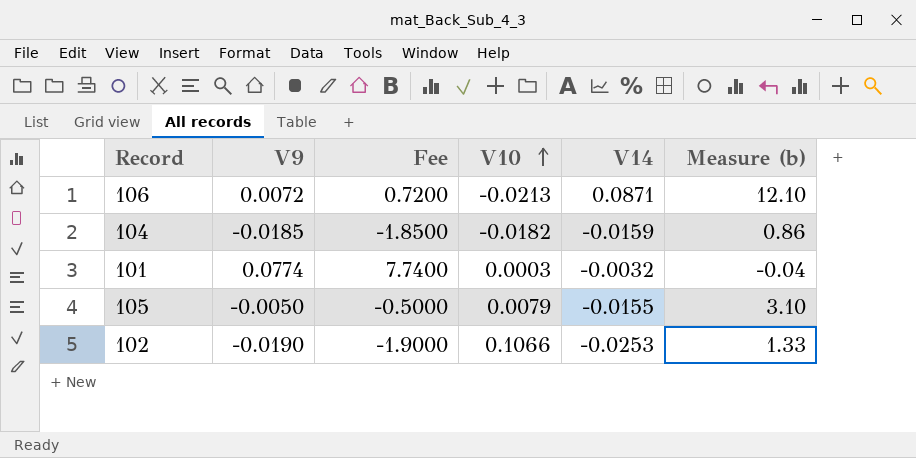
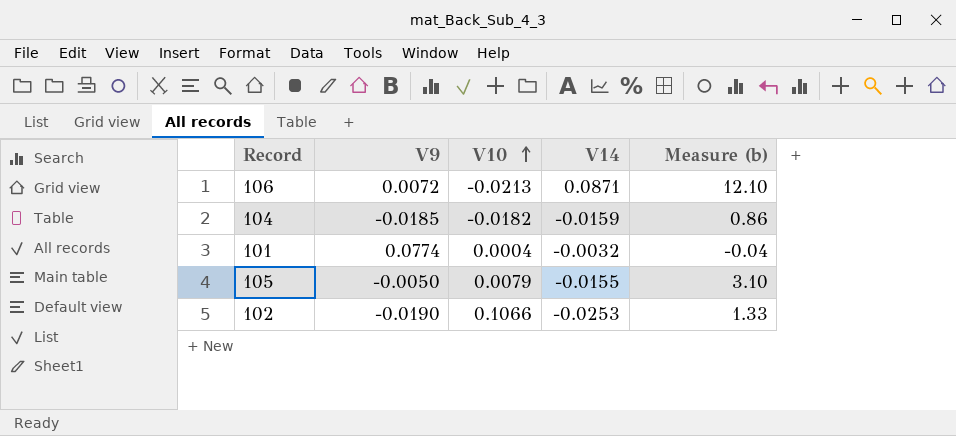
column Fee | formula: [V9] * 100 -> none
101 | V10: 0.0003 -> 0.0004

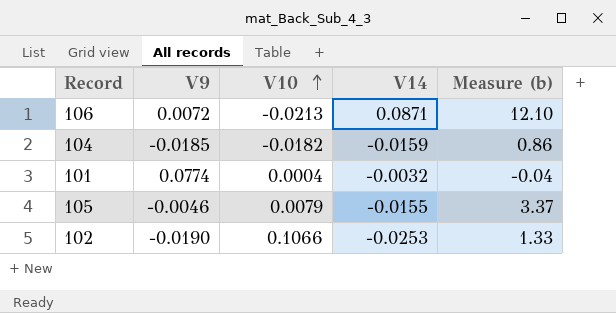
105 | V9: -0.0050 -> -0.0046
105 | Measure (b): 3.10 -> 3.37

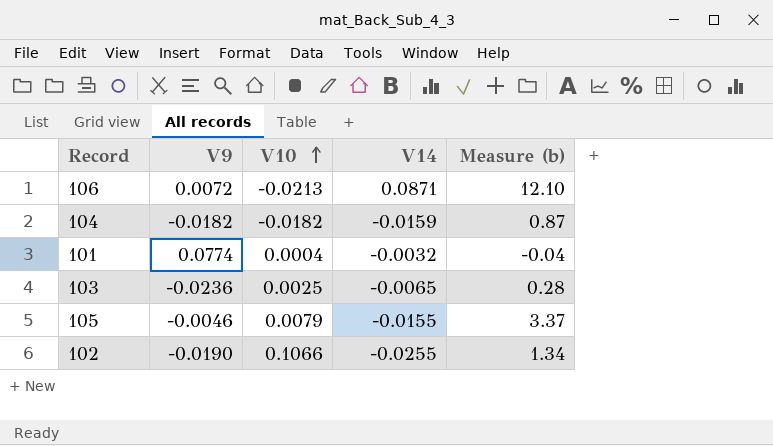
104 | V9: -0.0185 -> -0.0182
104 | Measure (b): 0.86 -> 0.87
row 103: none -> -0.0236 | 0.0025 | -0.0065 | 0.28
102 | V14: -0.0253 -> -0.0255
102 | Measure (b): 1.33 -> 1.34

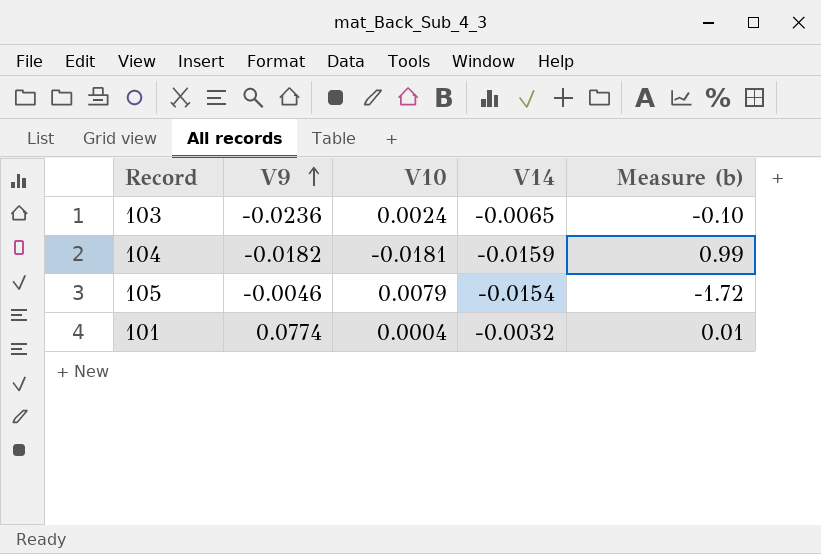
row order: V10 ascending -> V9 ascending
column Measure (b) | formula: [V14] / [V9] -> [V10] / [V9]
row 106: 0.0072 | -0.0213 | 0.0871 | 12.10 -> none
row 102: -0.0190 | 0.1066 | -0.0255 | 1.34 -> none
103 | V10: 0.0025 -> 0.0024
104 | V10: -0.0182 -> -0.0181
105 | V14: -0.0155 -> -0.0154

